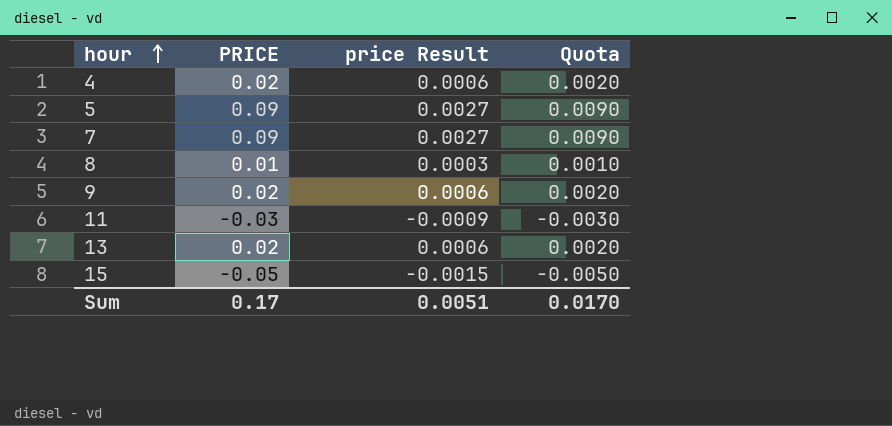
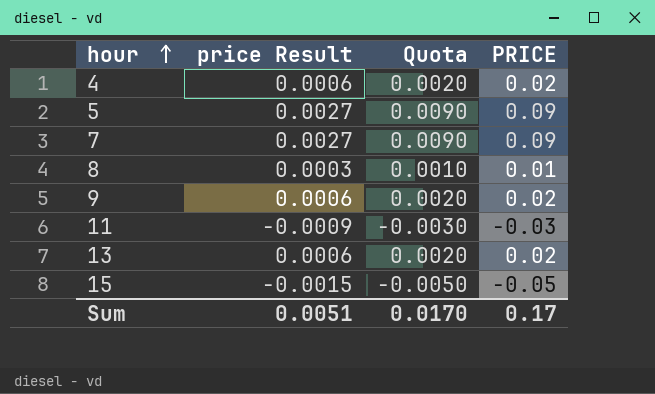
column PRICE | position: 2 -> 4

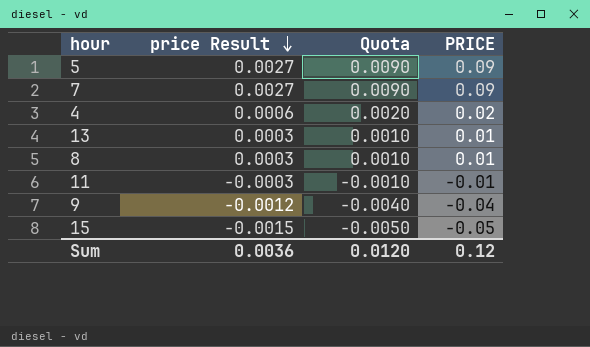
row order: hour ascending -> price Result descending
13 | price Result: 0.0006 -> 0.0003
13 | Quota: 0.0020 -> 0.0010
13 | PRICE: 0.02 -> 0.01
11 | price Result: -0.0009 -> -0.0003
11 | Quota: -0.0030 -> -0.0010
11 | PRICE: -0.03 -> -0.01
9 | price Result: 0.0006 -> -0.0012
9 | Quota: 0.0020 -> -0.0040
9 | PRICE: 0.02 -> -0.04
Sum | price Result: 0.0051 -> 0.0036
Sum | Quota: 0.0170 -> 0.0120
Sum | PRICE: 0.17 -> 0.12

